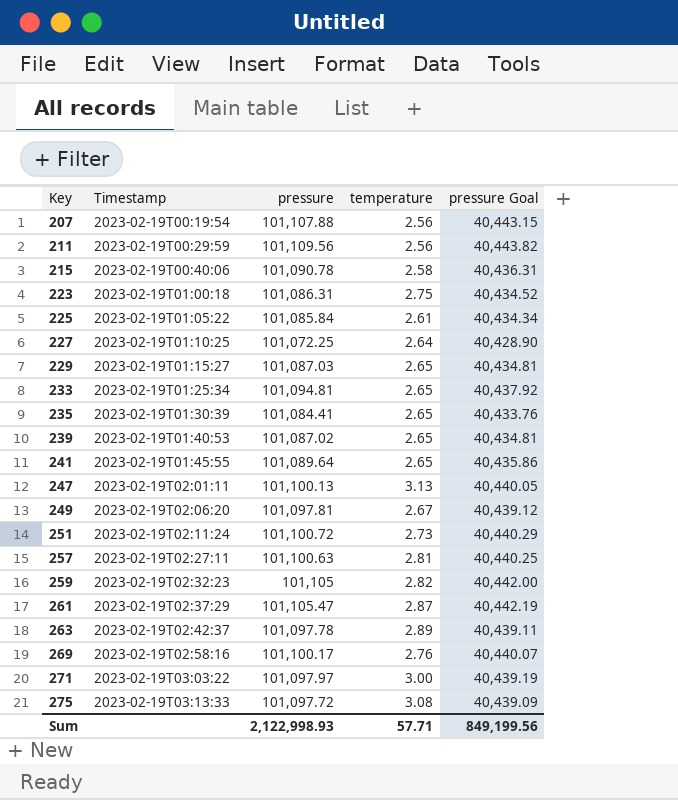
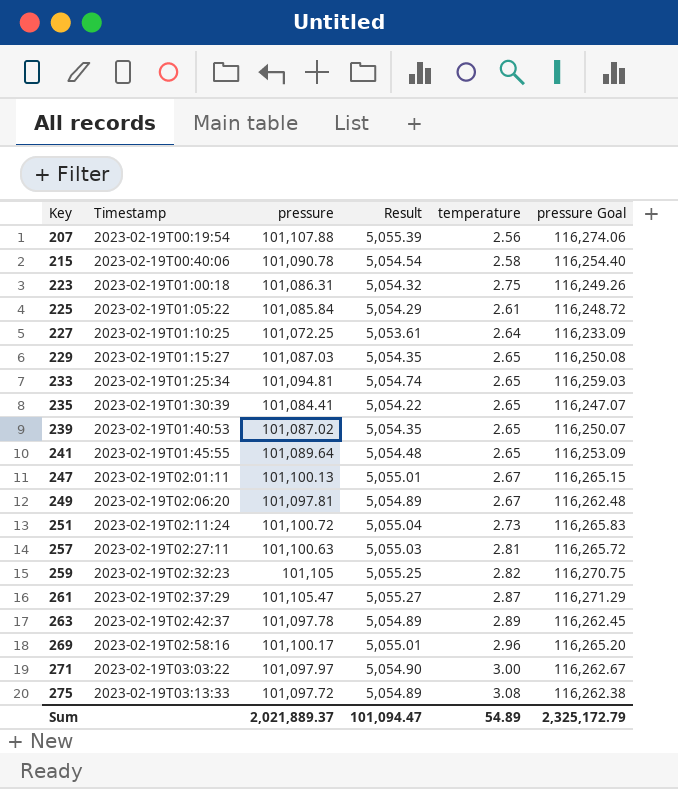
column Result | formula: none -> [pressure] * 0.05
column pressure Goal | formula: [pressure] * 0.4 -> [pressure] * 1.15
row 211: 2023-02-19T00:29:59 | 101,109.56 | 2.56 | 40,443.82 -> none
247 | temperature: 3.13 -> 2.67
269 | temperature: 2.76 -> 2.96
Sum | pressure: 2,122,998.93 -> 2,021,889.37
Sum | temperature: 57.71 -> 54.89
Sum | pressure Goal: 849,199.56 -> 2,325,172.79

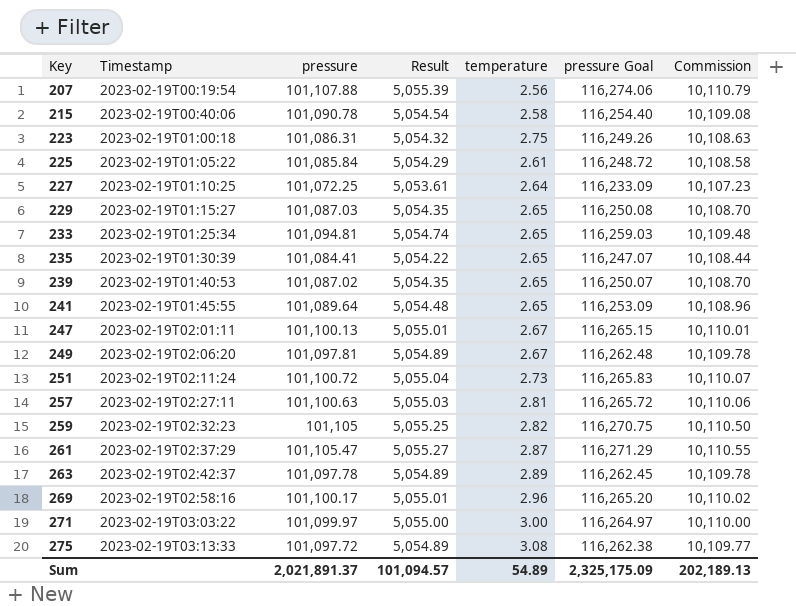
column Commission | formula: none -> [pressure] * 0.1
271 | pressure: 101,097.97 -> 101,099.97
271 | Result: 5,054.90 -> 5,055.00
271 | pressure Goal: 116,262.67 -> 116,264.97
Sum | pressure: 2,021,889.37 -> 2,021,891.37
Sum | Result: 101,094.47 -> 101,094.57
Sum | pressure Goal: 2,325,172.79 -> 2,325,175.09

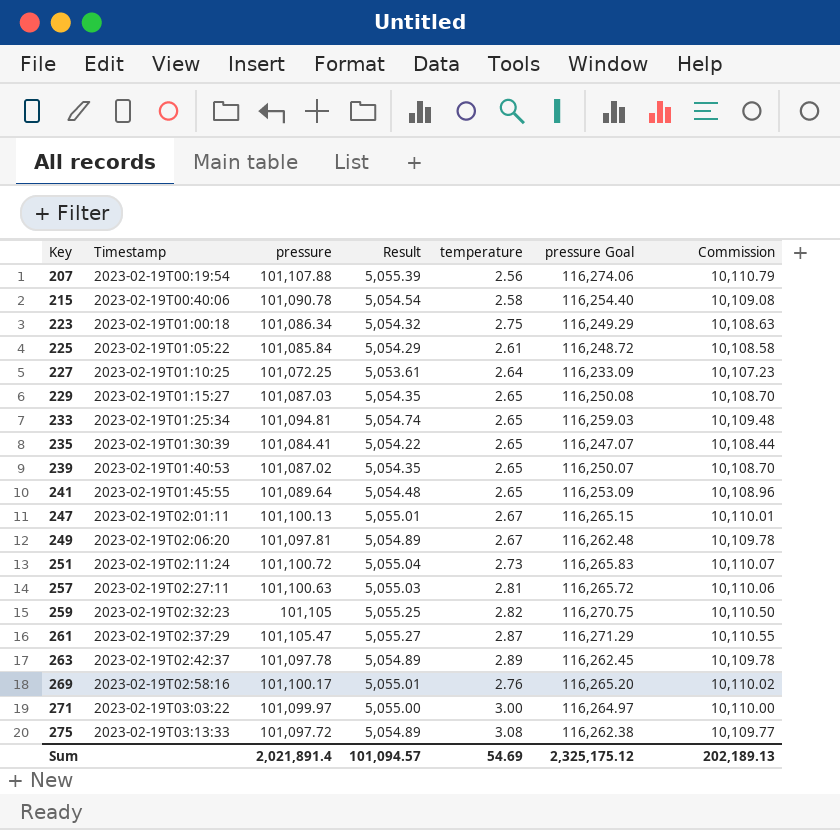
223 | pressure: 101,086.31 -> 101,086.34
223 | pressure Goal: 116,249.26 -> 116,249.29
269 | temperature: 2.96 -> 2.76
Sum | pressure: 2,021,891.37 -> 2,021,891.4
Sum | temperature: 54.89 -> 54.69
Sum | pressure Goal: 2,325,175.09 -> 2,325,175.12

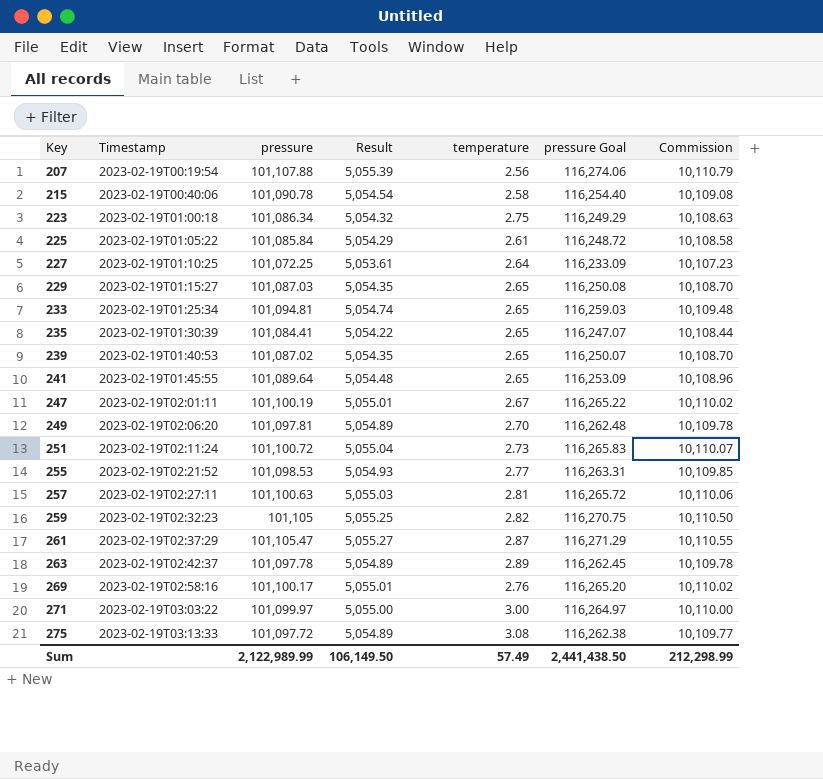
247 | pressure: 101,100.13 -> 101,100.19
247 | pressure Goal: 116,265.15 -> 116,265.22
247 | Commission: 10,110.01 -> 10,110.02
249 | temperature: 2.67 -> 2.70
row 255: none -> 2023-02-19T02:21:52 | 101,098.53 | 5,054.93 | 2.77 | 116,263.31 | 10,109.85
Sum | pressure: 2,021,891.4 -> 2,122,989.99
Sum | Result: 101,094.57 -> 106,149.50
Sum | temperature: 54.69 -> 57.49
Sum | pressure Goal: 2,325,175.12 -> 2,441,438.50
Sum | Commission: 202,189.13 -> 212,298.99

